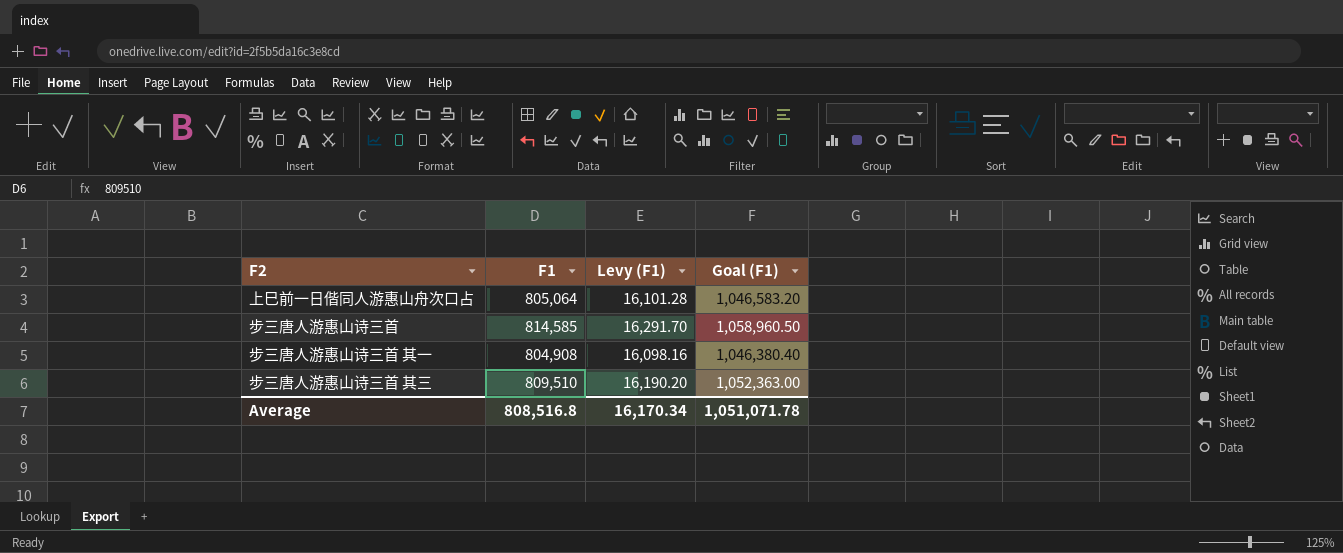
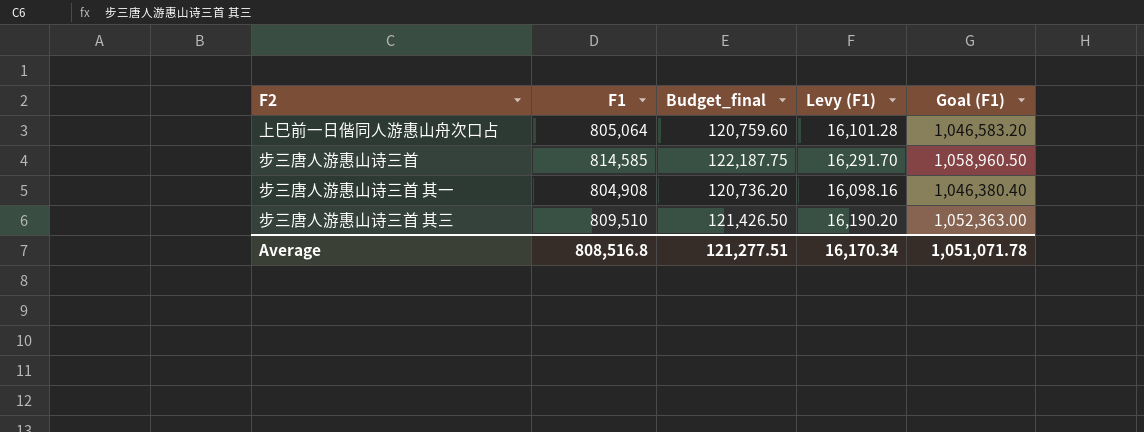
column Budget_final | formula: none -> [F1] * 0.15

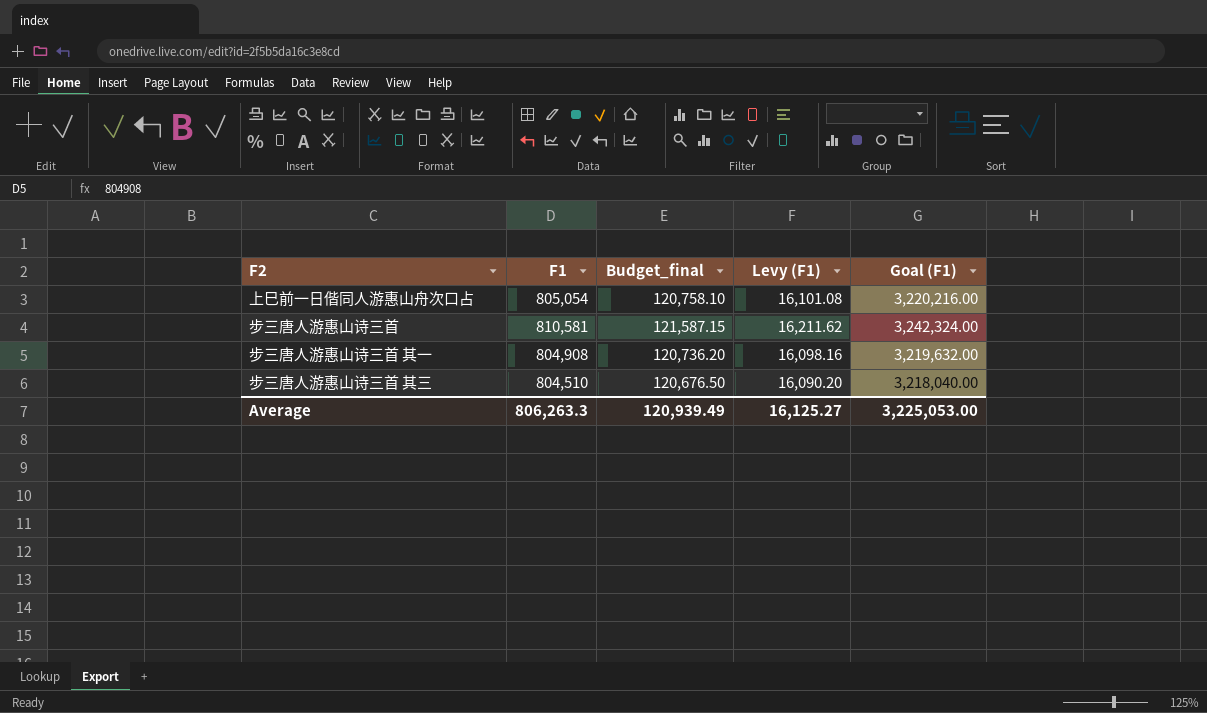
column Goal (F1) | formula: [F1] * 1.3 -> [F1] * 4
上巳前一日偕同人游惠山舟次口占 | F1: 805,064 -> 805,054
上巳前一日偕同人游惠山舟次口占 | Budget_final: 120,759.60 -> 120,758.10
上巳前一日偕同人游惠山舟次口占 | Levy (F1): 16,101.28 -> 16,101.08
步三唐人游惠山诗三首 | F1: 814,585 -> 810,581
步三唐人游惠山诗三首 | Budget_final: 122,187.75 -> 121,587.15
步三唐人游惠山诗三首 | Levy (F1): 16,291.70 -> 16,211.62
步三唐人游惠山诗三首 其三 | F1: 809,510 -> 804,510
步三唐人游惠山诗三首 其三 | Budget_final: 121,426.50 -> 120,676.50
步三唐人游惠山诗三首 其三 | Levy (F1): 16,190.20 -> 16,090.20
Average | F1: 808,516.8 -> 806,263.3
Average | Budget_final: 121,277.51 -> 120,939.49
Average | Levy (F1): 16,170.34 -> 16,125.27
Average | Goal (F1): 1,051,071.78 -> 3,225,053.00

